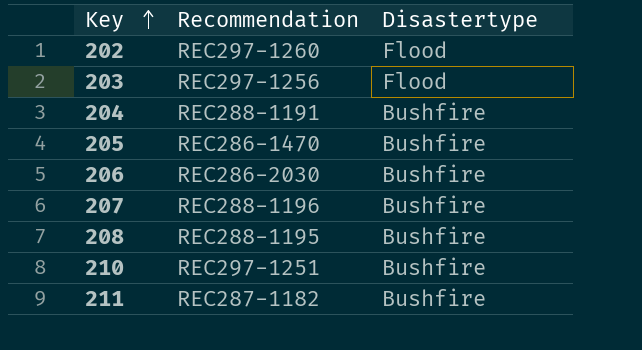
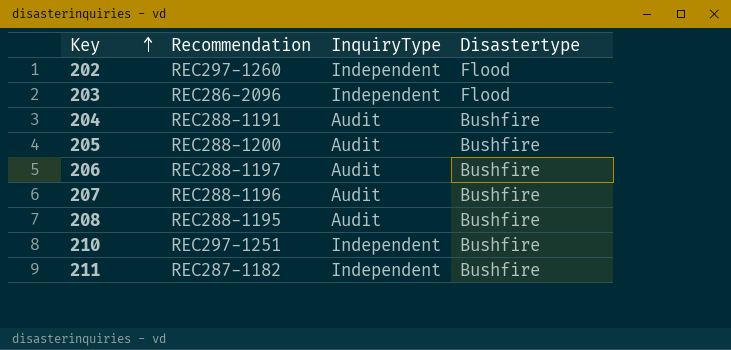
column InquiryType | position: none -> 3
203 | Recommendation: REC297-1256 -> REC286-2096
205 | Recommendation: REC286-1470 -> REC288-1200
206 | Recommendation: REC286-2030 -> REC288-1197

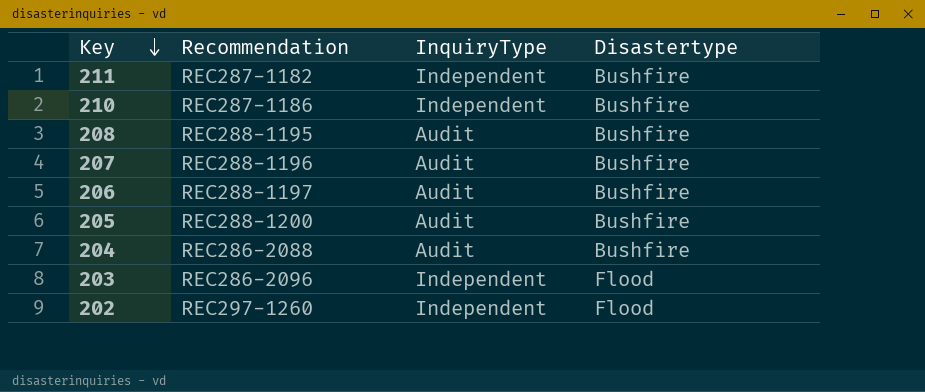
row order: Key ascending -> Key descending
210 | Recommendation: REC297-1251 -> REC287-1186
204 | Recommendation: REC288-1191 -> REC286-2088

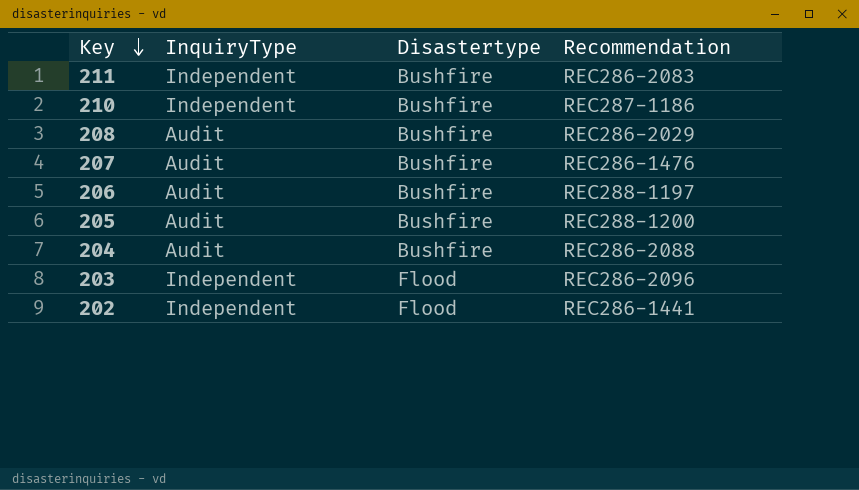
column Recommendation | position: 2 -> 4
211 | Recommendation: REC287-1182 -> REC286-2083
208 | Recommendation: REC288-1195 -> REC286-2029
207 | Recommendation: REC288-1196 -> REC286-1476
202 | Recommendation: REC297-1260 -> REC286-1441

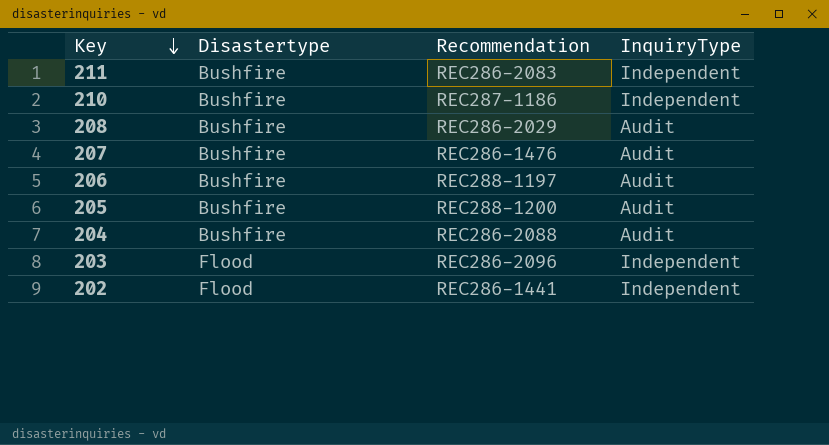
column InquiryType | position: 2 -> 4

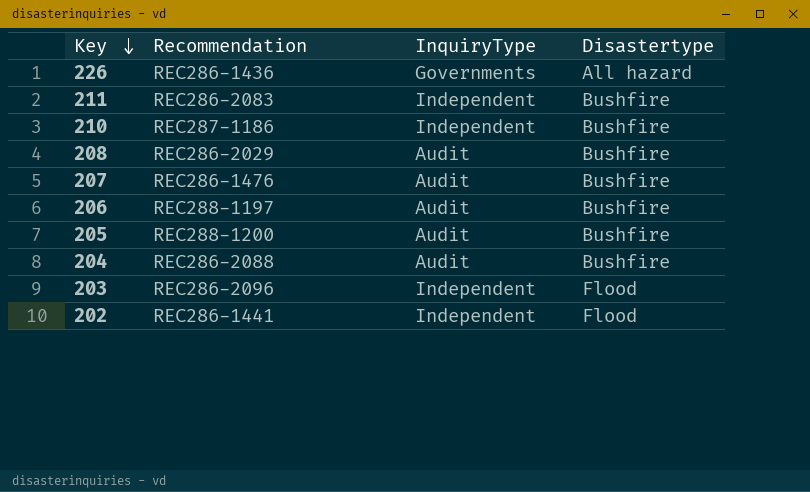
column Disastertype | position: 2 -> 4
row 226: none -> REC286-1436 | Governments | All hazard

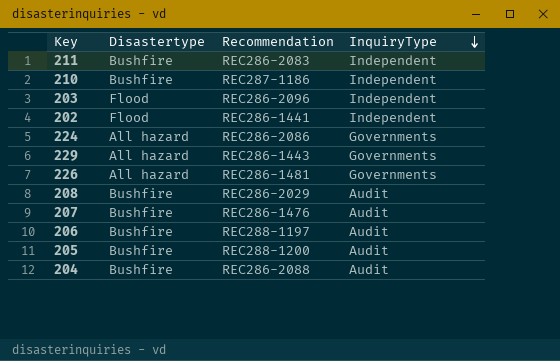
row order: Key descending -> InquiryType descending
column Disastertype | position: 4 -> 2
row 224: none -> All hazard | REC286-2086 | Governments
row 229: none -> All hazard | REC286-1443 | Governments
226 | Recommendation: REC286-1436 -> REC286-1481

